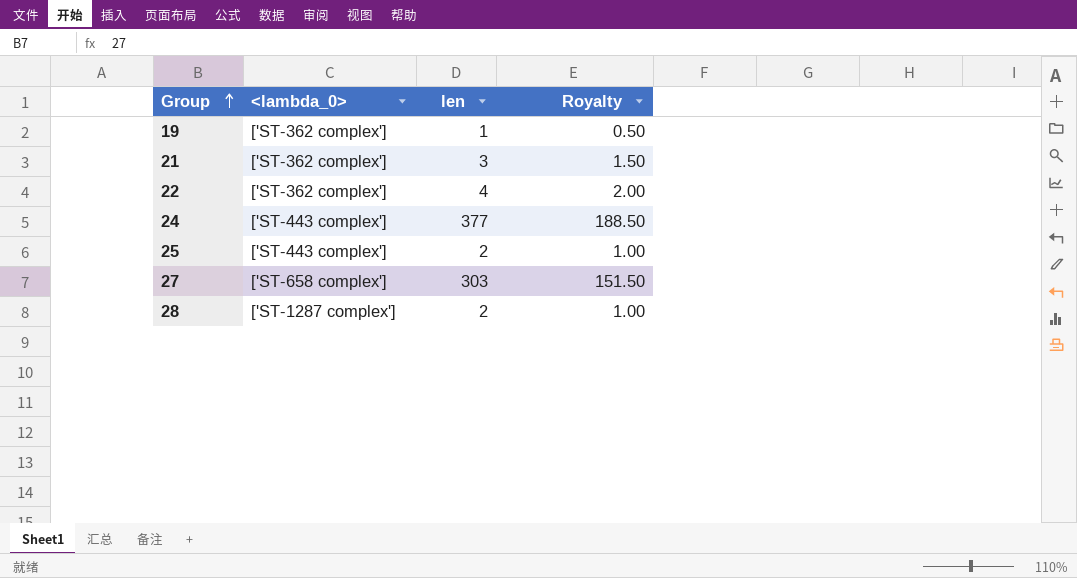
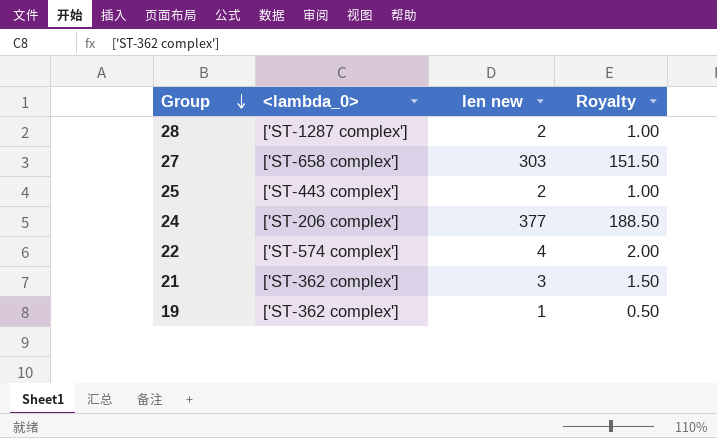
row order: Group ascending -> Group descending
column name: len -> len new
24 | <lambda_0>: ['ST-443 complex'] -> ['ST-206 complex']
22 | <lambda_0>: ['ST-362 complex'] -> ['ST-574 complex']

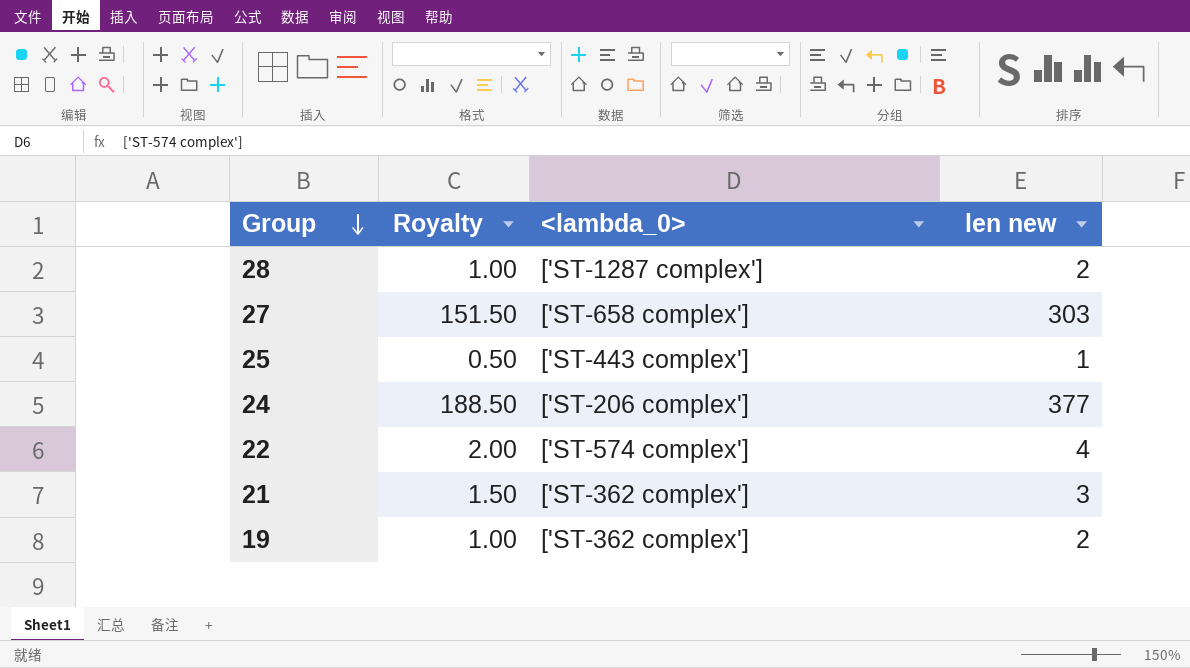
column Royalty | position: 4 -> 2
25 | Royalty: 1.00 -> 0.50
25 | len new: 2 -> 1
19 | Royalty: 0.50 -> 1.00
19 | len new: 1 -> 2

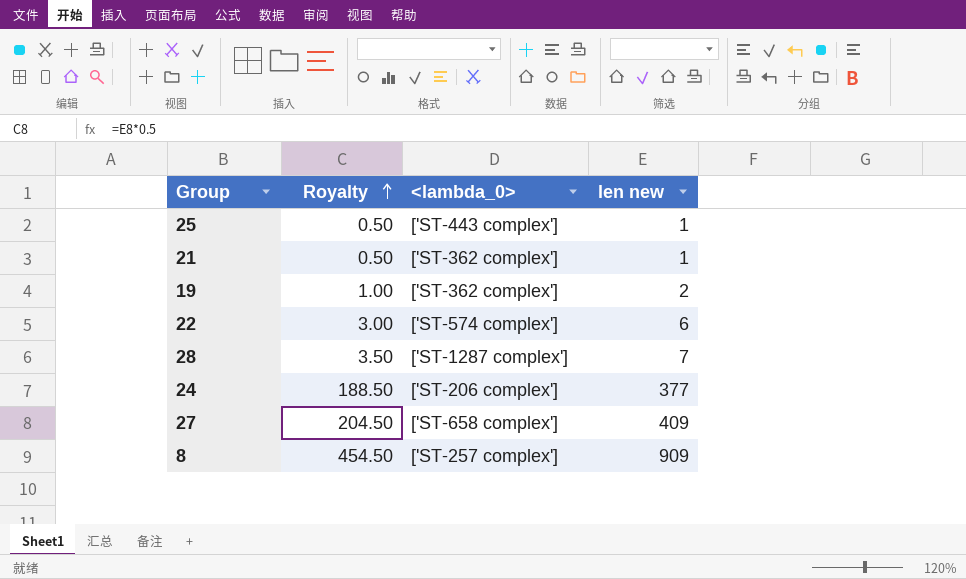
row order: Group descending -> Royalty ascending
21 | Royalty: 1.50 -> 0.50
21 | len new: 3 -> 1
22 | Royalty: 2.00 -> 3.00
22 | len new: 4 -> 6
28 | Royalty: 1.00 -> 3.50
28 | len new: 2 -> 7
27 | Royalty: 151.50 -> 204.50
27 | len new: 303 -> 409
row 8: none -> 454.50 | ['ST-257 complex'] | 909

